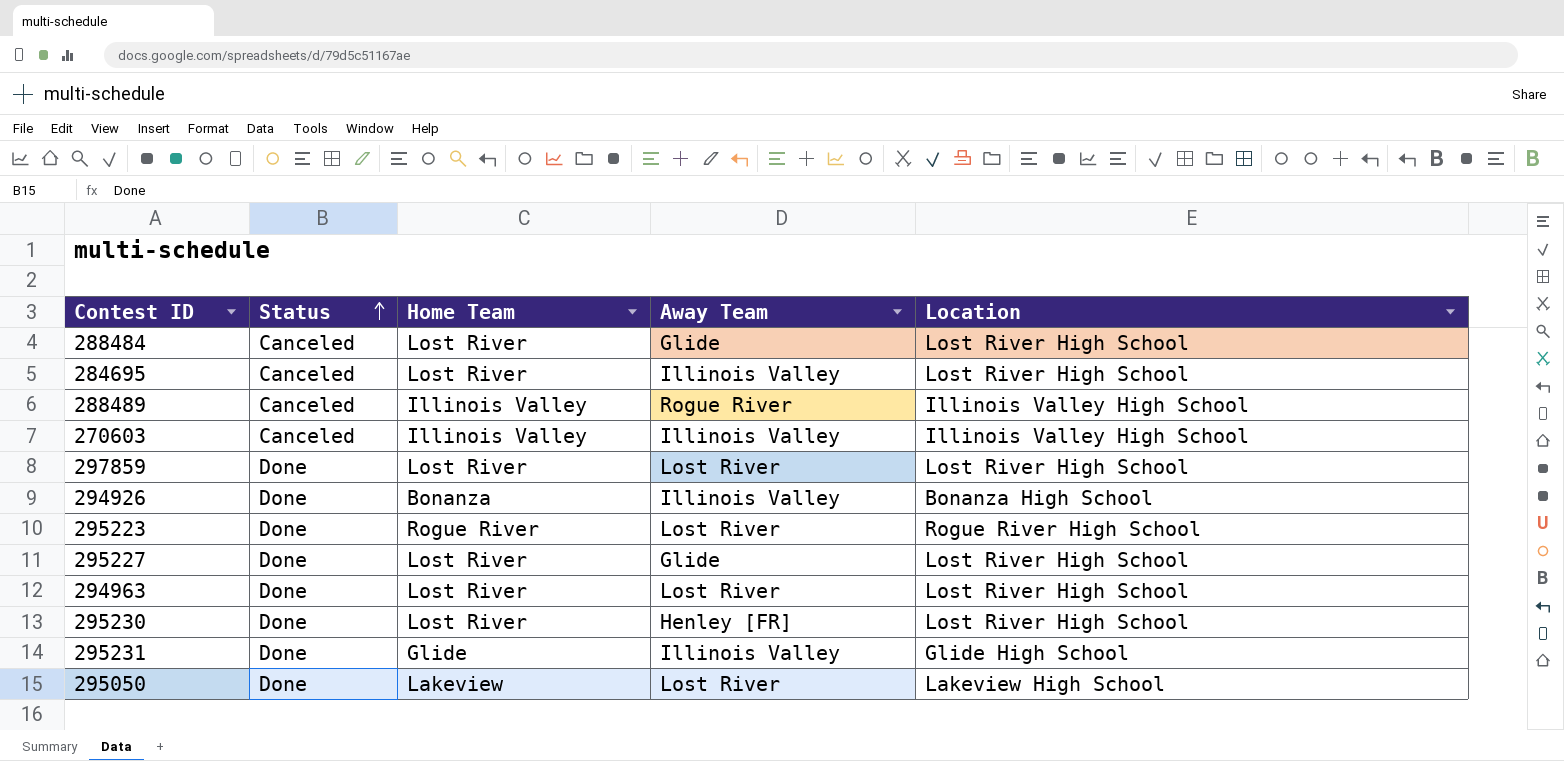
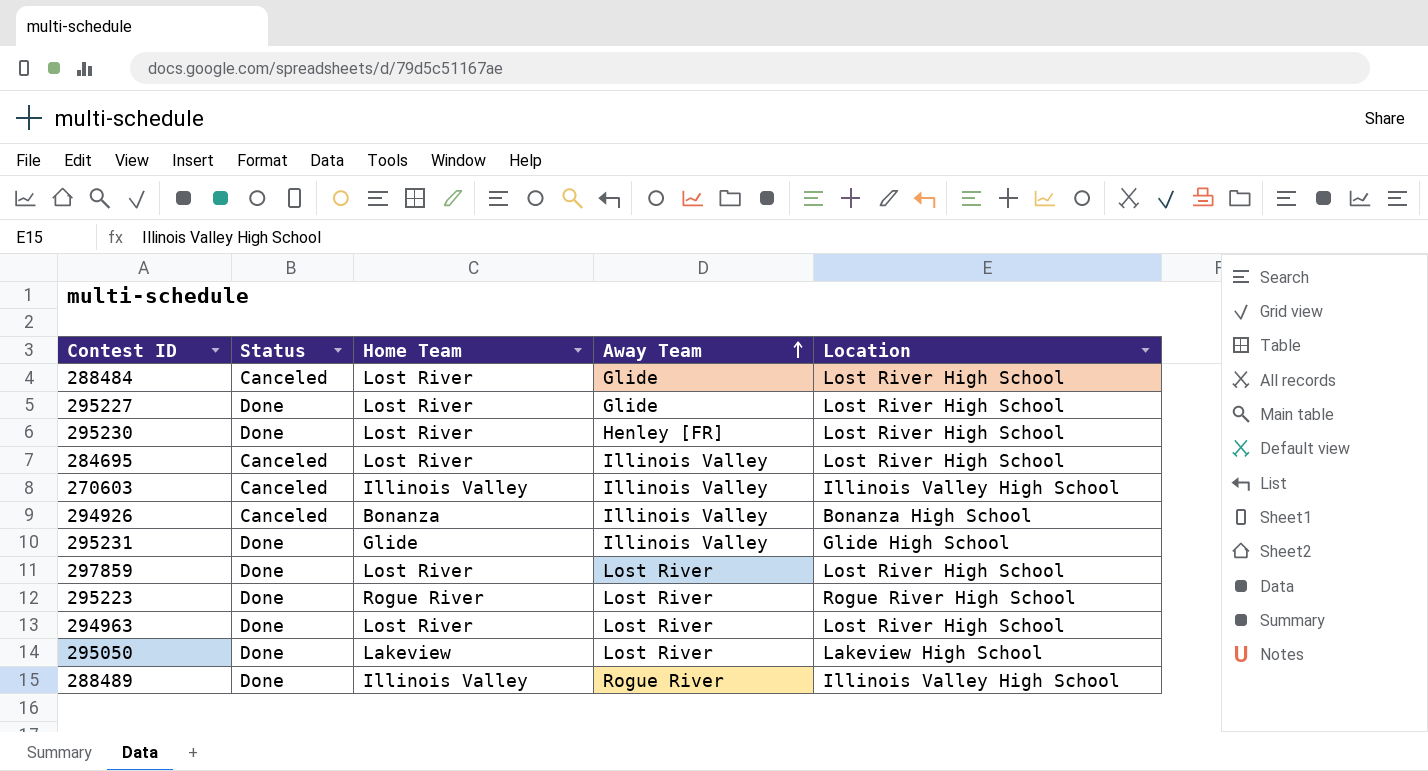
row order: Status ascending -> Away Team ascending
294926 | Status: Done -> Canceled
288489 | Status: Canceled -> Done

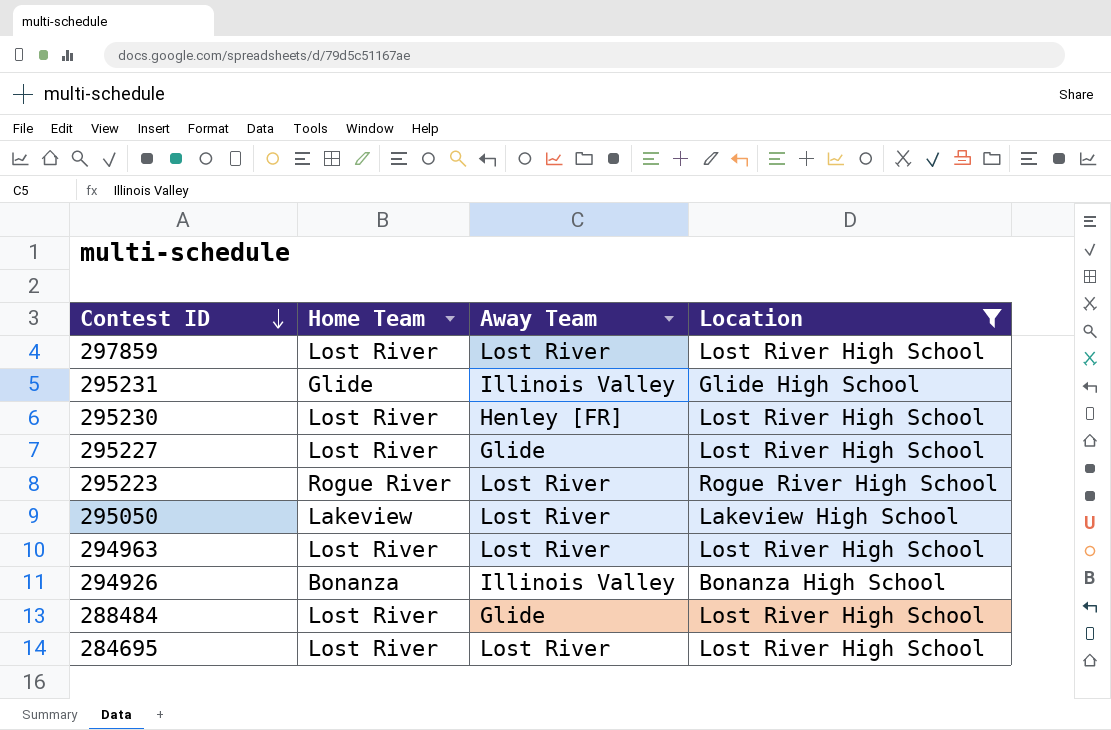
filter: none -> Location != Illinois Valley High School
row order: Away Team ascending -> Contest ID descending
column Status | position: 2 -> none
284695 | Away Team: Illinois Valley -> Lost River

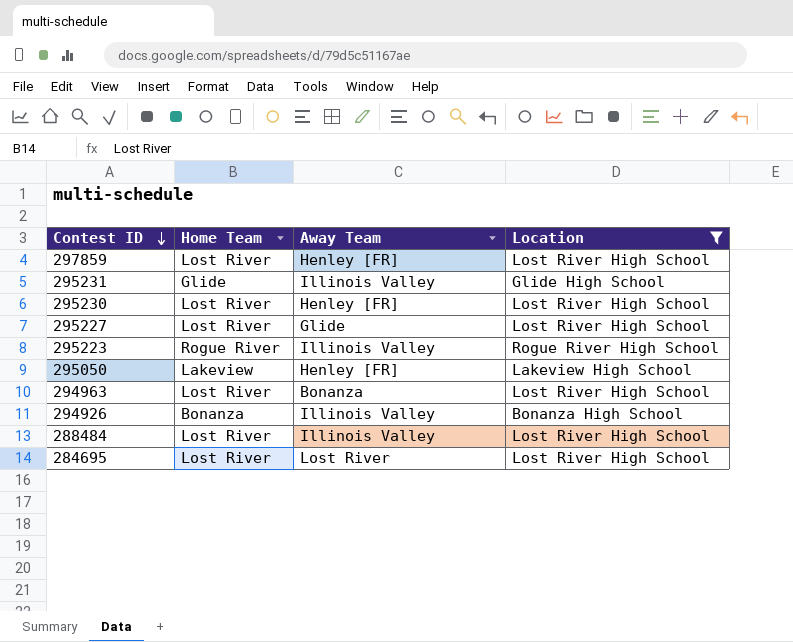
297859 | Away Team: Lost River -> Henley [FR]
295223 | Away Team: Lost River -> Illinois Valley
295050 | Away Team: Lost River -> Henley [FR]
294963 | Away Team: Lost River -> Bonanza
288484 | Away Team: Glide -> Illinois Valley

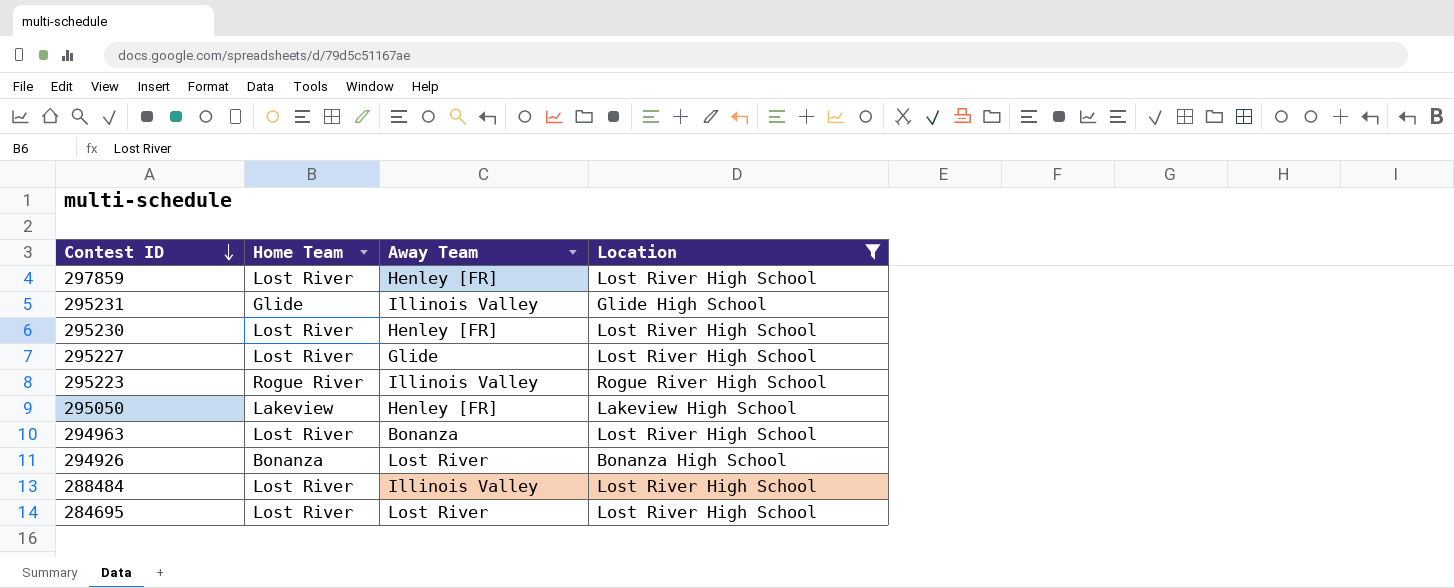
294926 | Away Team: Illinois Valley -> Lost River

